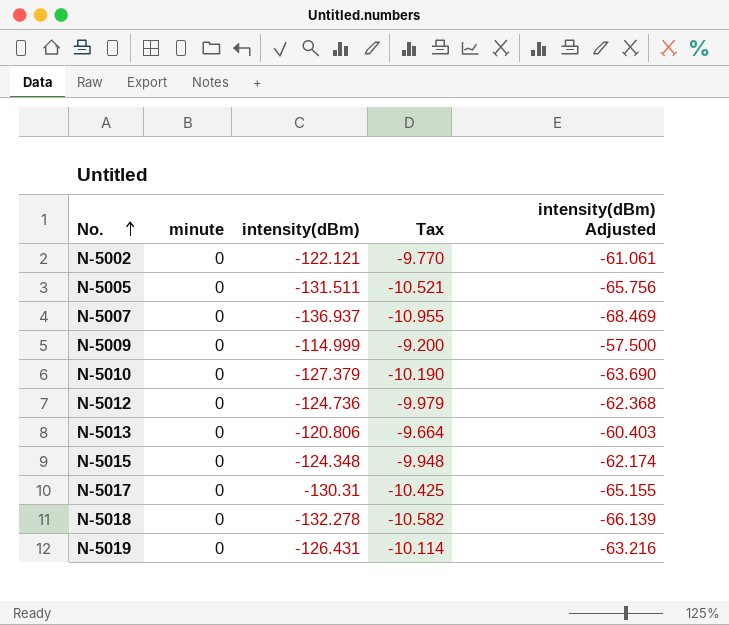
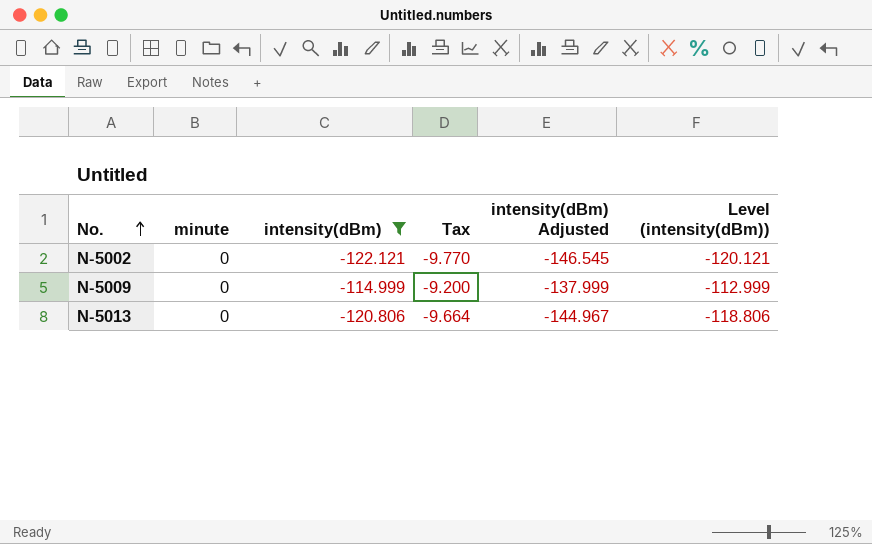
filter: none -> intensity(dBm) >= -122.121
column intensity(dBm) Adjusted | formula: [intensity(dBm)] * 0.5 -> [intensity(dBm)] * 1.2
column Level (intensity(dBm)) | formula: none -> [intensity(dBm)] + 2

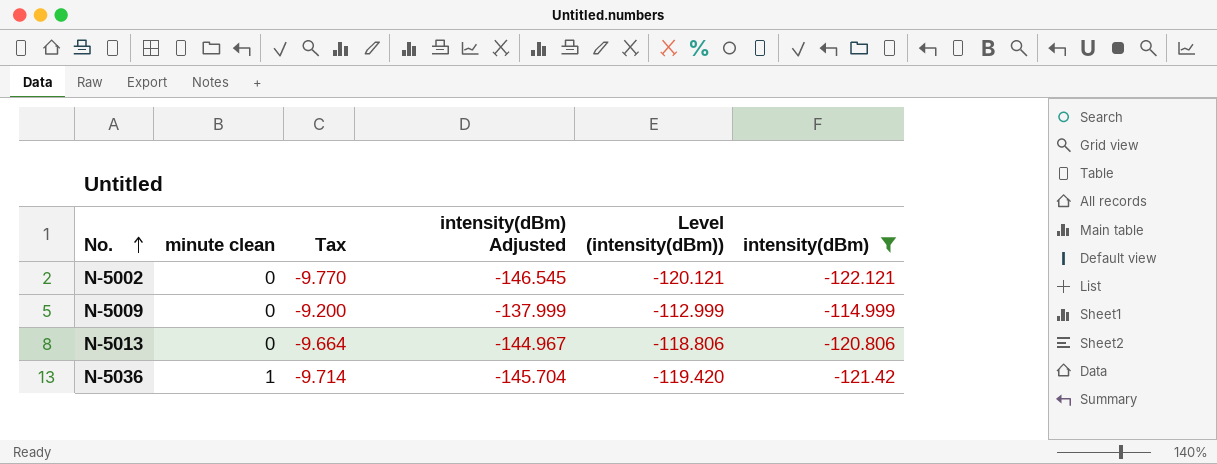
column name: minute -> minute clean
column intensity(dBm) | position: 3 -> 6
row N-5036: none -> 1 | -9.714 | -145.704 | -119.420 | -121.42

